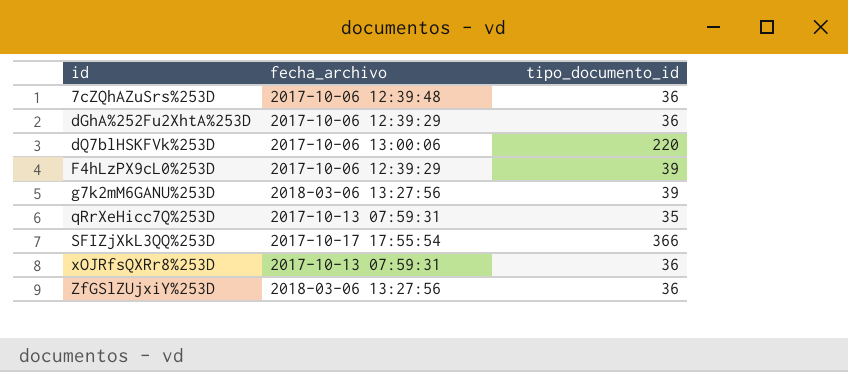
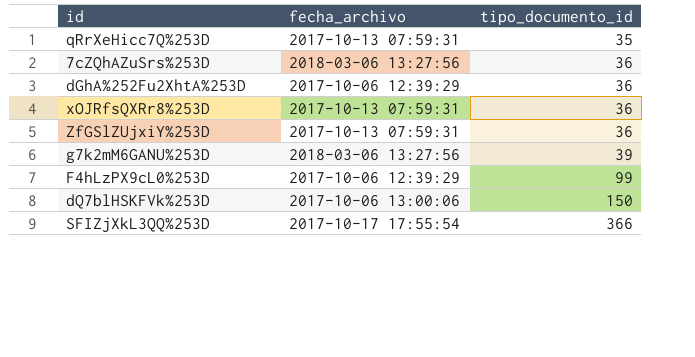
row order: id ascending -> tipo_documento_id ascending
7cZQhAZuSrs%253D | fecha_archivo: 2017-10-06 12:39:48 -> 2018-03-06 13:27:56
ZfGSlZUjxiY%253D | fecha_archivo: 2018-03-06 13:27:56 -> 2017-10-13 07:59:31
F4hLzPX9cL0%253D | tipo_documento_id: 39 -> 99
dQ7blHSKFVk%253D | tipo_documento_id: 220 -> 150

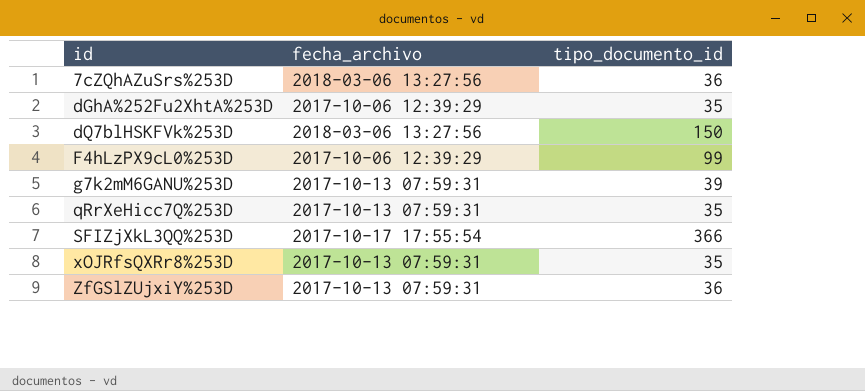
row order: tipo_documento_id ascending -> id ascending
dGhA%252Fu2XhtA%253D | tipo_documento_id: 36 -> 35
dQ7blHSKFVk%253D | fecha_archivo: 2017-10-06 13:00:06 -> 2018-03-06 13:27:56
g7k2mM6GANU%253D | fecha_archivo: 2018-03-06 13:27:56 -> 2017-10-13 07:59:31
xOJRfsQXRr8%253D | tipo_documento_id: 36 -> 35

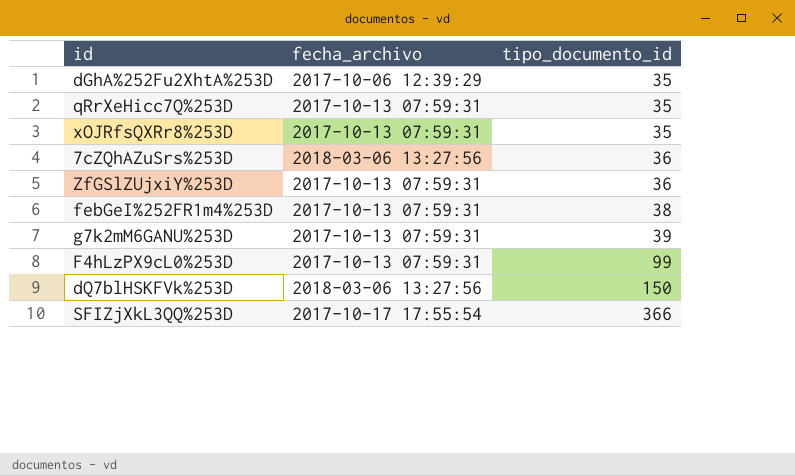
row order: id ascending -> tipo_documento_id ascending
row febGeI%252FR1m4%253D: none -> 2017-10-13 07:59:31 | 38
F4hLzPX9cL0%253D | fecha_archivo: 2017-10-06 12:39:29 -> 2017-10-13 07:59:31

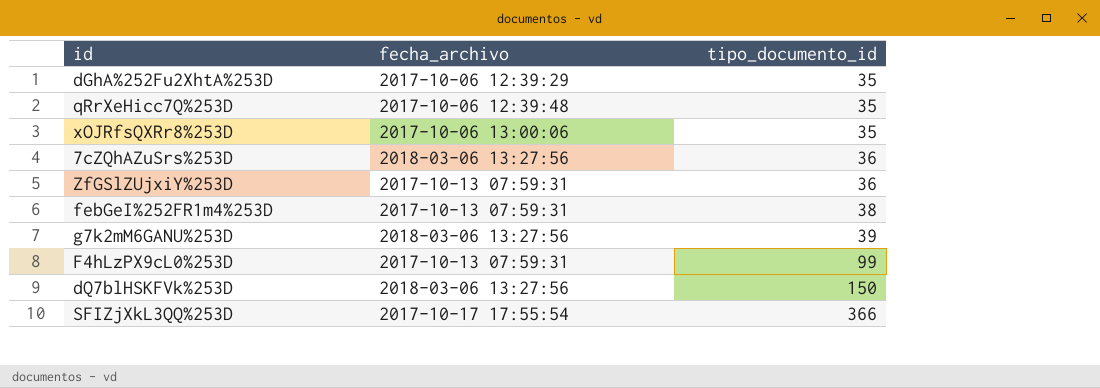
qRrXeHicc7Q%253D | fecha_archivo: 2017-10-13 07:59:31 -> 2017-10-06 12:39:48
xOJRfsQXRr8%253D | fecha_archivo: 2017-10-13 07:59:31 -> 2017-10-06 13:00:06
g7k2mM6GANU%253D | fecha_archivo: 2017-10-13 07:59:31 -> 2018-03-06 13:27:56

